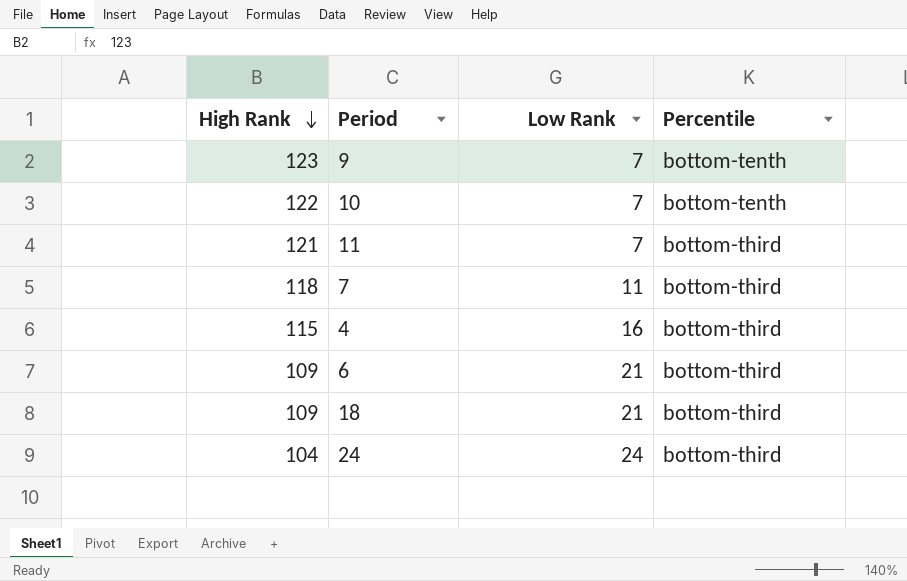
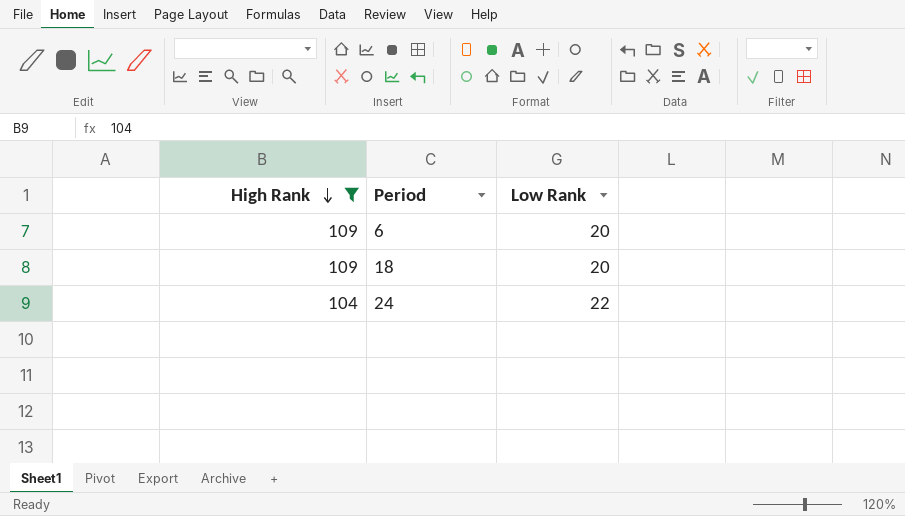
filter: none -> High Rank <= 109
column Percentile | position: 4 -> none
6 | Low Rank: 21 -> 20
18 | Low Rank: 21 -> 20
24 | Low Rank: 24 -> 22

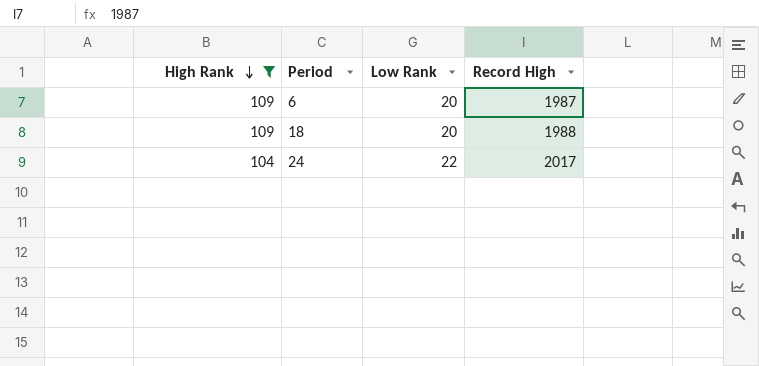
column Record High | position: none -> 4

